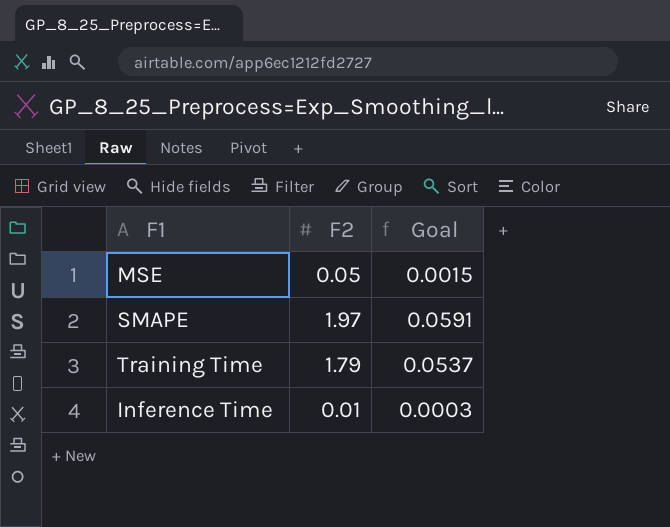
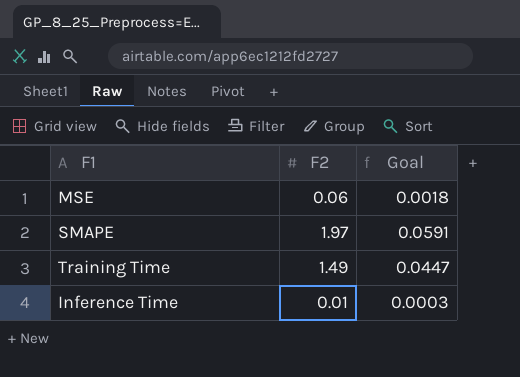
MSE | F2: 0.05 -> 0.06
MSE | Goal: 0.0015 -> 0.0018
Training Time | F2: 1.79 -> 1.49
Training Time | Goal: 0.0537 -> 0.0447

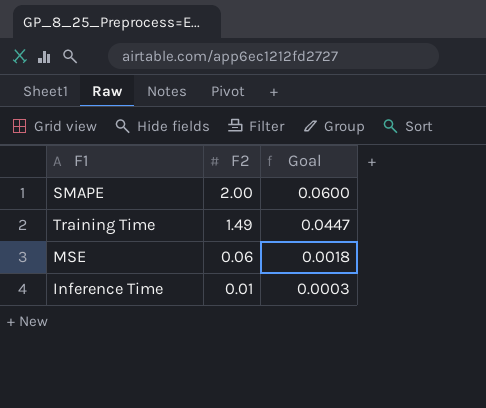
row order: none -> F2 descending
SMAPE | F2: 1.97 -> 2.00
SMAPE | Goal: 0.0591 -> 0.0600

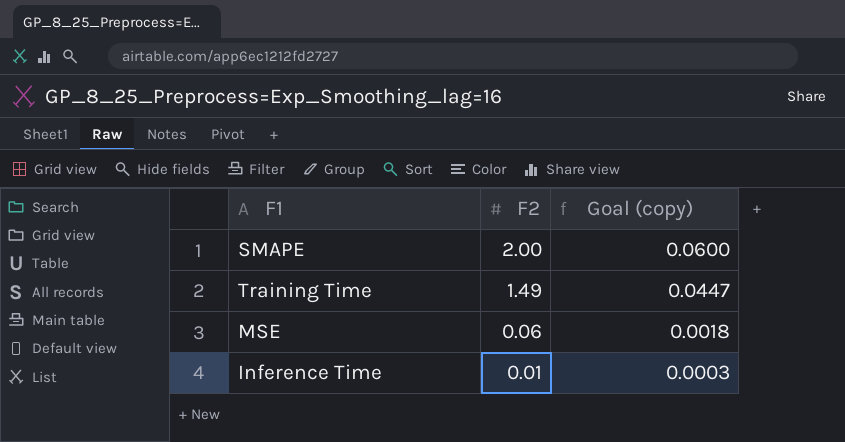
column name: Goal -> Goal (copy)

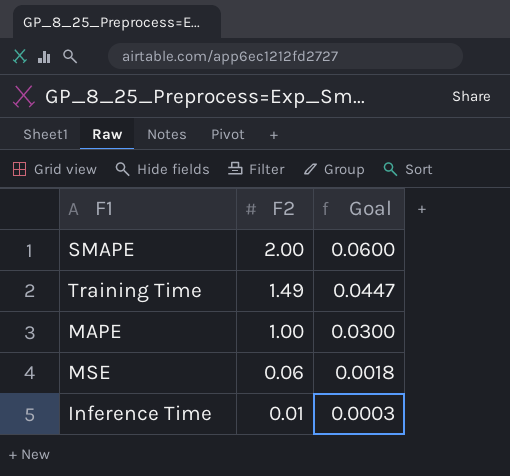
column name: Goal (copy) -> Goal
row MAPE: none -> 1.00 | 0.0300

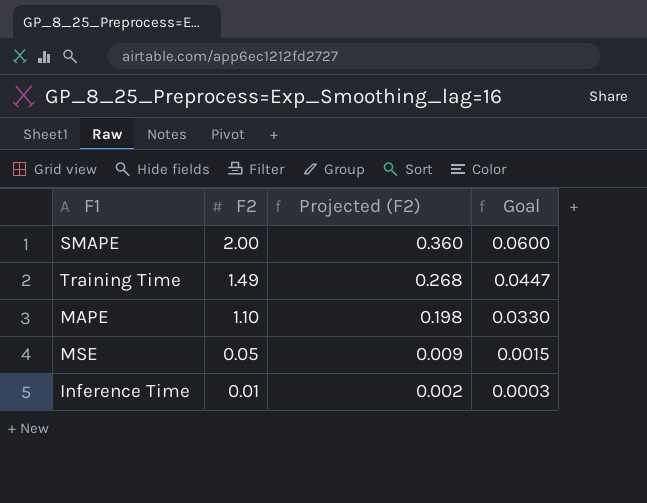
column Projected (F2) | formula: none -> [F2] * 0.18
MAPE | F2: 1.00 -> 1.10
MAPE | Goal: 0.0300 -> 0.0330
MSE | F2: 0.06 -> 0.05
MSE | Goal: 0.0018 -> 0.0015

